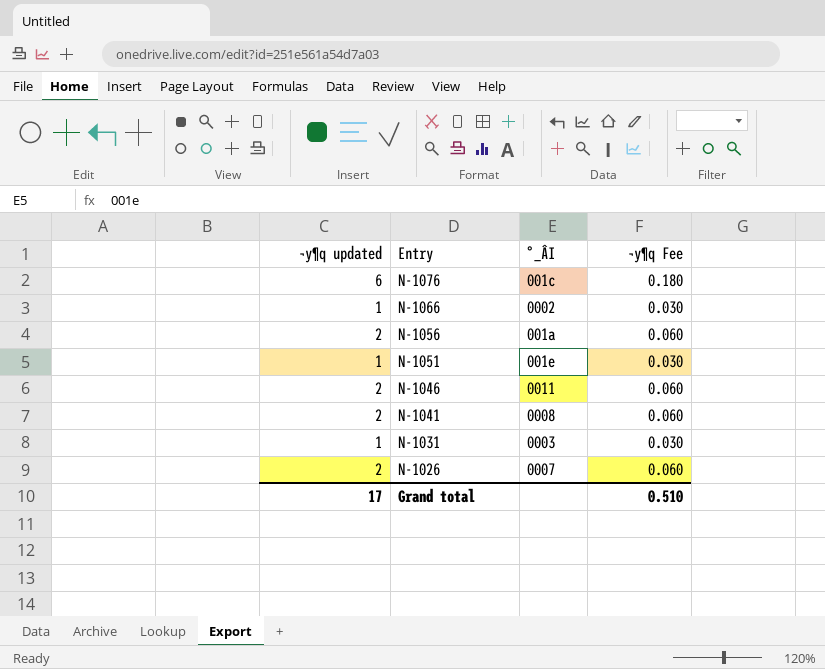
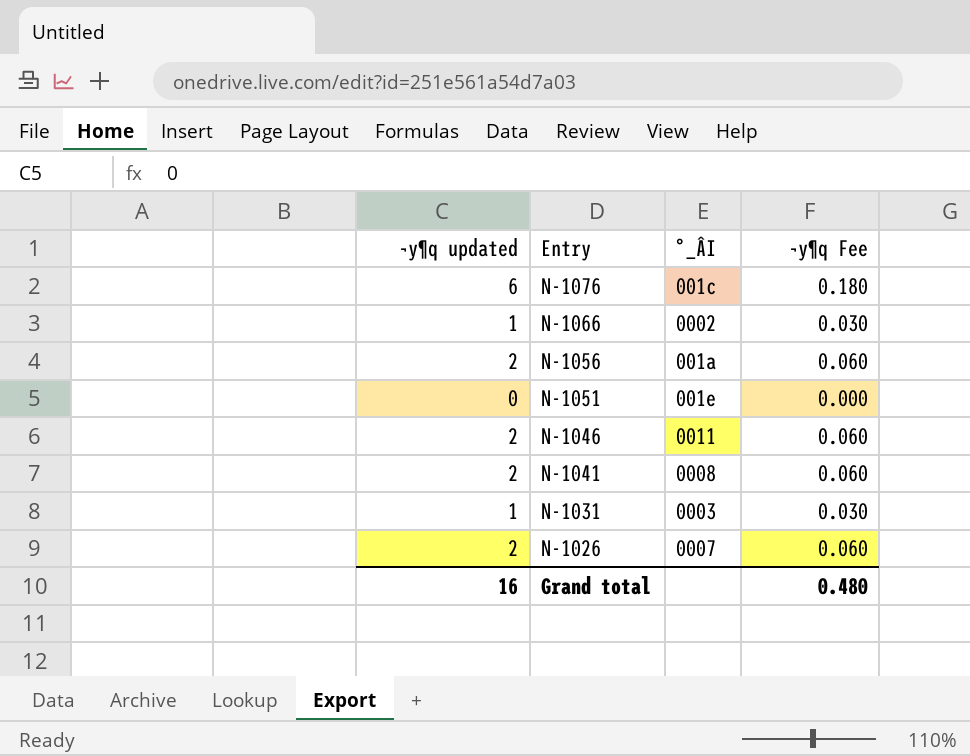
N-1051 | ¬y¶q updated: 1 -> 0
N-1051 | ¬y¶q Fee: 0.030 -> 0.000
Grand total | ¬y¶q updated: 17 -> 16
Grand total | ¬y¶q Fee: 0.510 -> 0.480

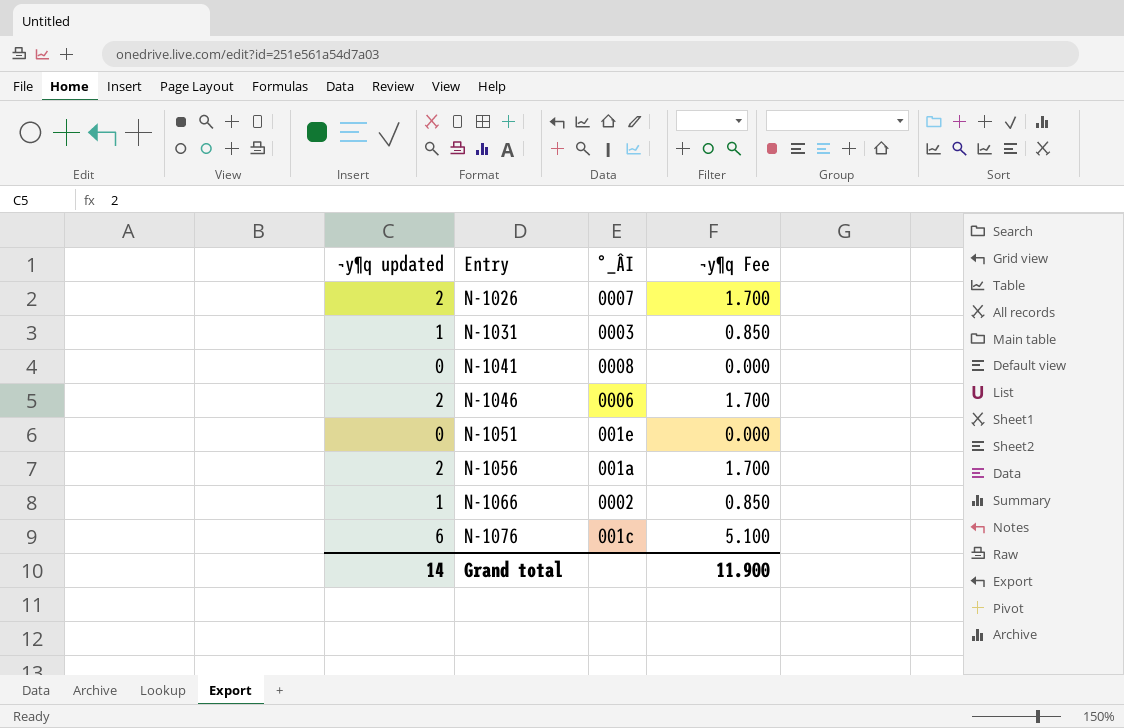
row order: Entry descending -> Entry ascending
column ¬y¶q Fee | formula: [¬y¶q updated] * 0.03 -> [¬y¶q updated] * 0.85
N-1041 | ¬y¶q updated: 2 -> 0
N-1046 | °_ÂI: 0011 -> 0006
Grand total | ¬y¶q updated: 16 -> 14
Grand total | ¬y¶q Fee: 0.480 -> 11.900

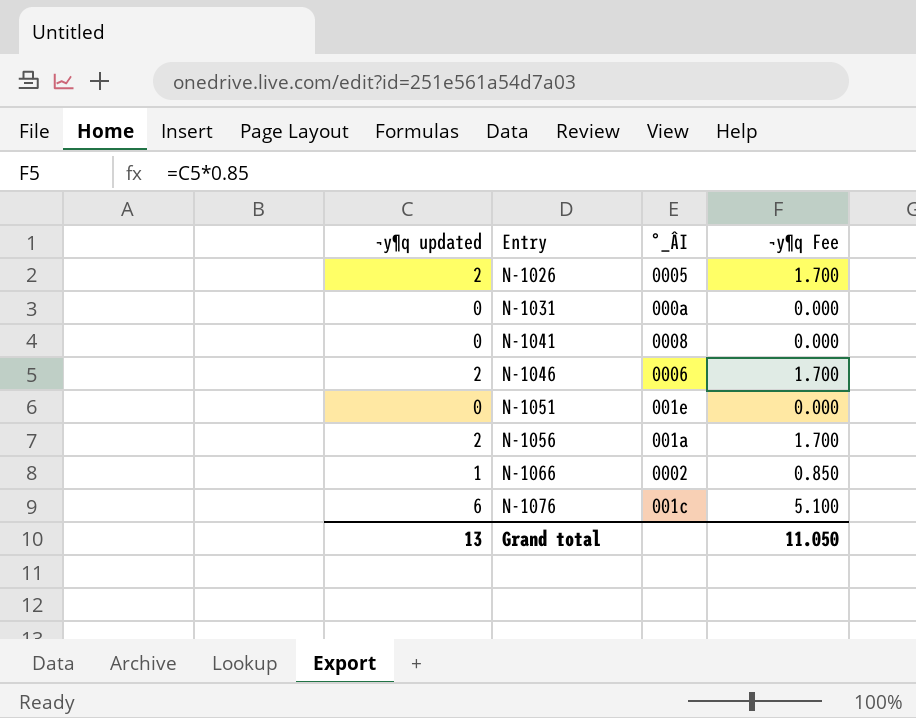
N-1026 | °_ÂI: 0007 -> 0005
N-1031 | ¬y¶q updated: 1 -> 0
N-1031 | °_ÂI: 0003 -> 000a
N-1031 | ¬y¶q Fee: 0.850 -> 0.000
Grand total | ¬y¶q updated: 14 -> 13
Grand total | ¬y¶q Fee: 11.900 -> 11.050

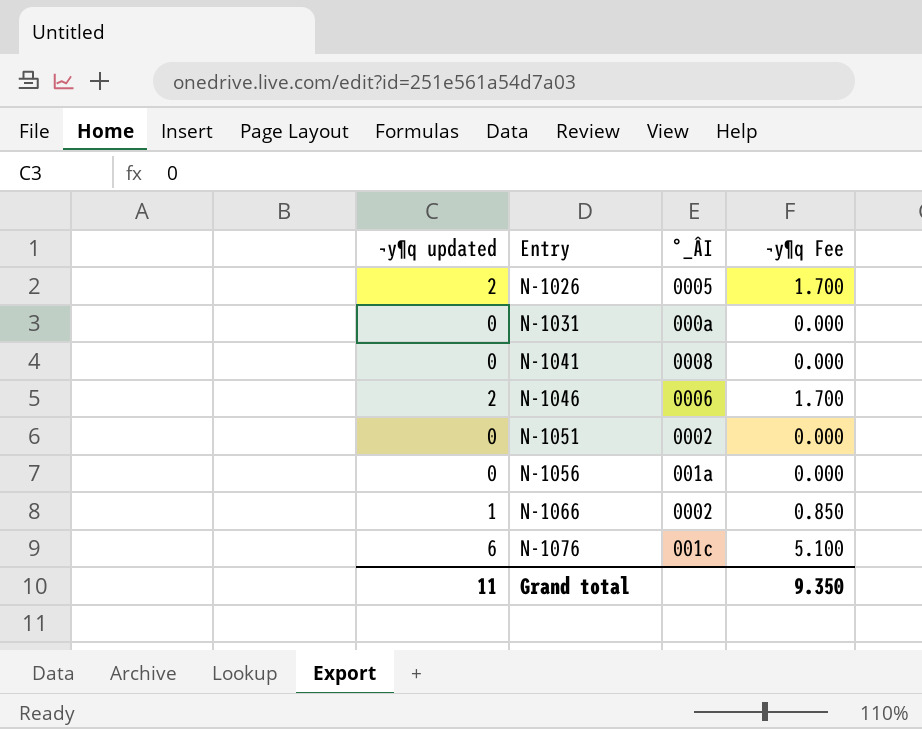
N-1051 | °_ÂI: 001e -> 0002
N-1056 | ¬y¶q updated: 2 -> 0
N-1056 | ¬y¶q Fee: 1.700 -> 0.000
Grand total | ¬y¶q updated: 13 -> 11
Grand total | ¬y¶q Fee: 11.050 -> 9.350

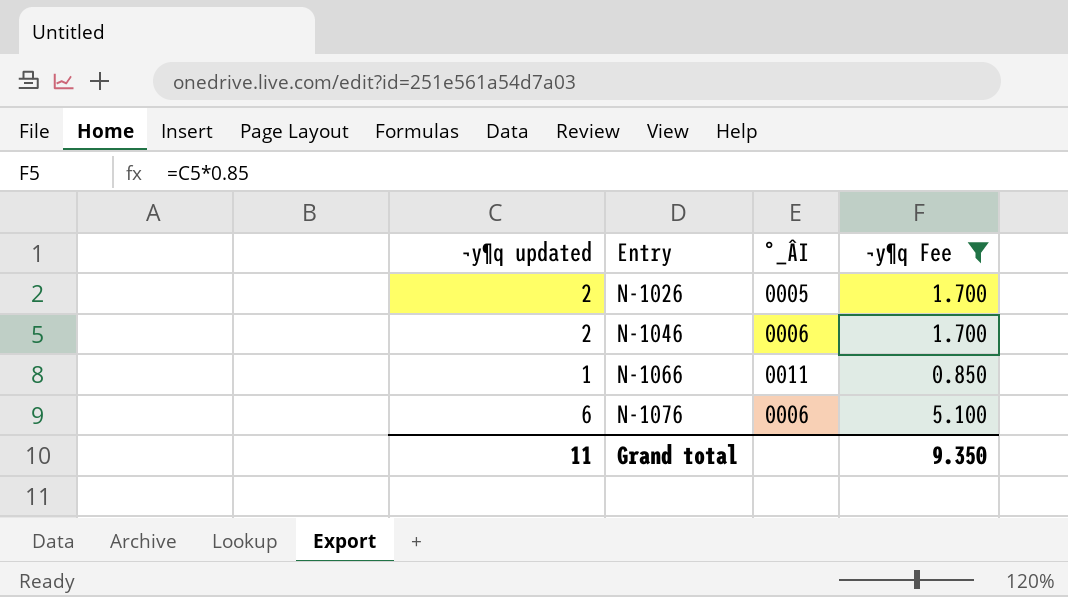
filter: none -> ¬y¶q Fee != 0.000
N-1066 | °_ÂI: 0002 -> 0011
N-1076 | °_ÂI: 001c -> 0006

